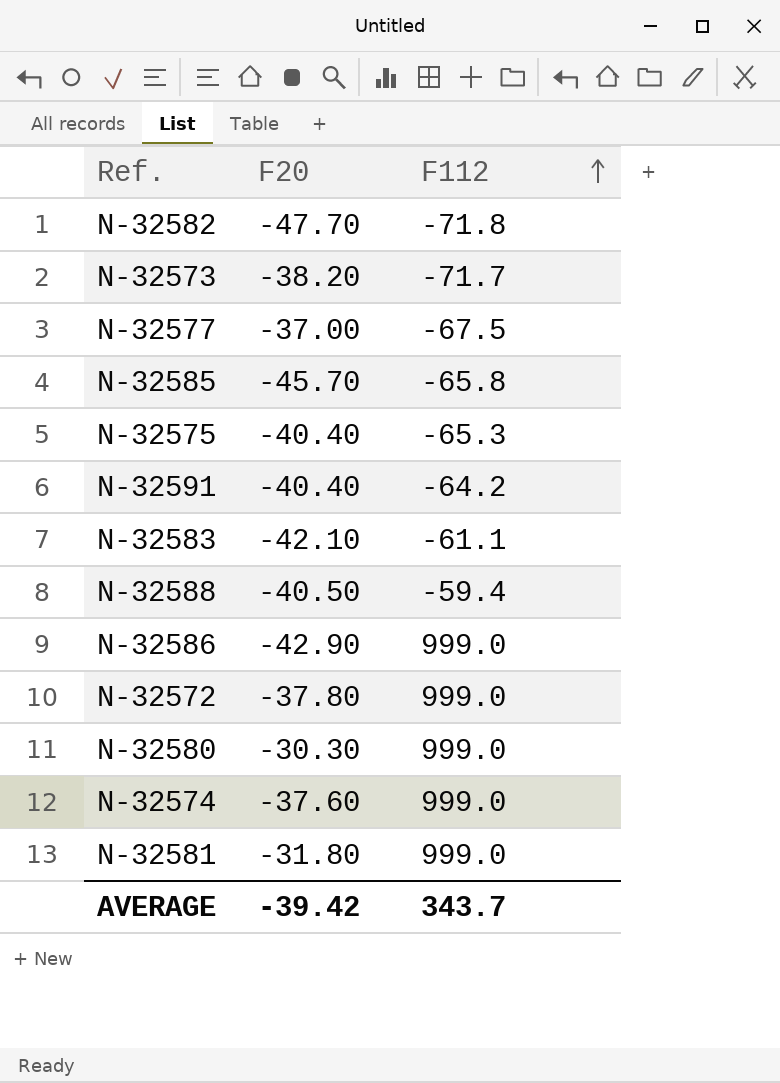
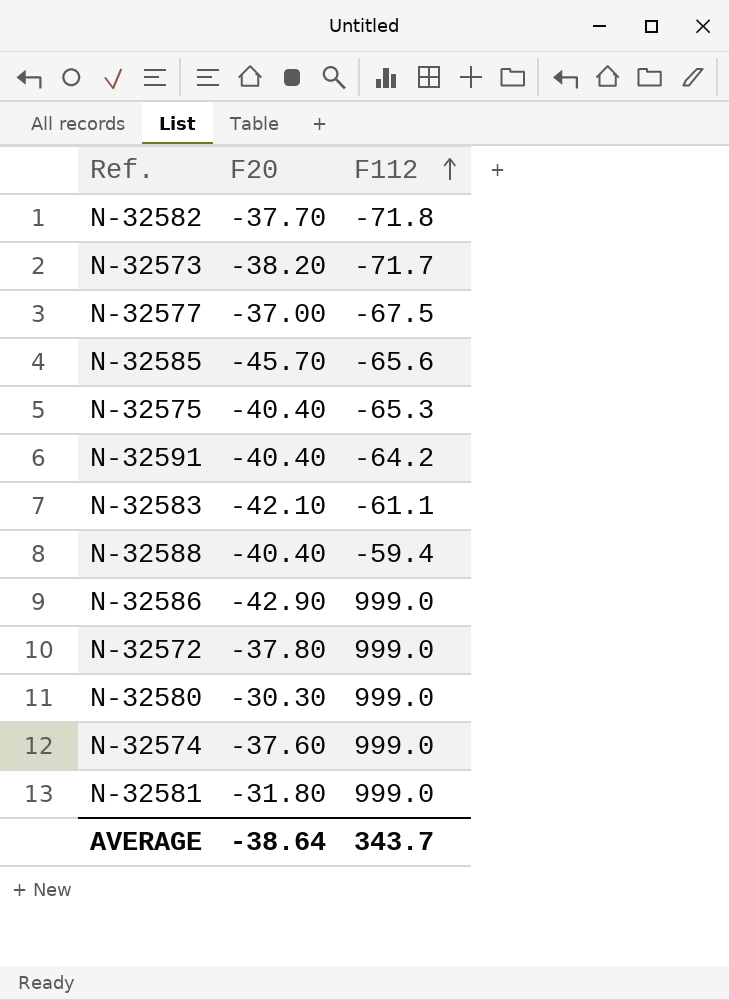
N-32582 | F20: -47.70 -> -37.70
N-32585 | F112: -65.8 -> -65.6
N-32588 | F20: -40.50 -> -40.40
AVERAGE | F20: -39.42 -> -38.64

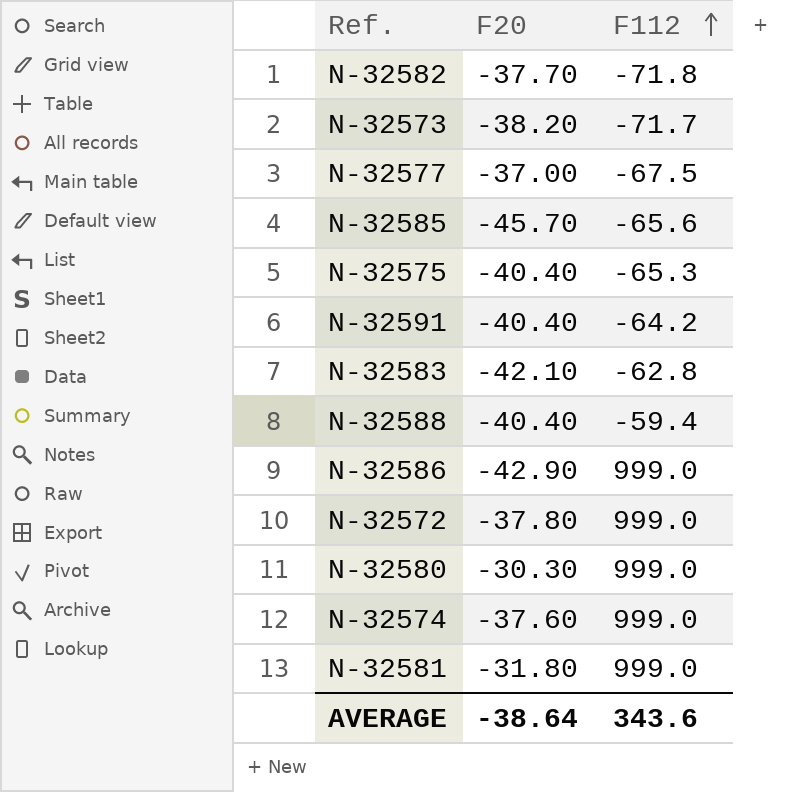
N-32583 | F112: -61.1 -> -62.8
AVERAGE | F112: 343.7 -> 343.6

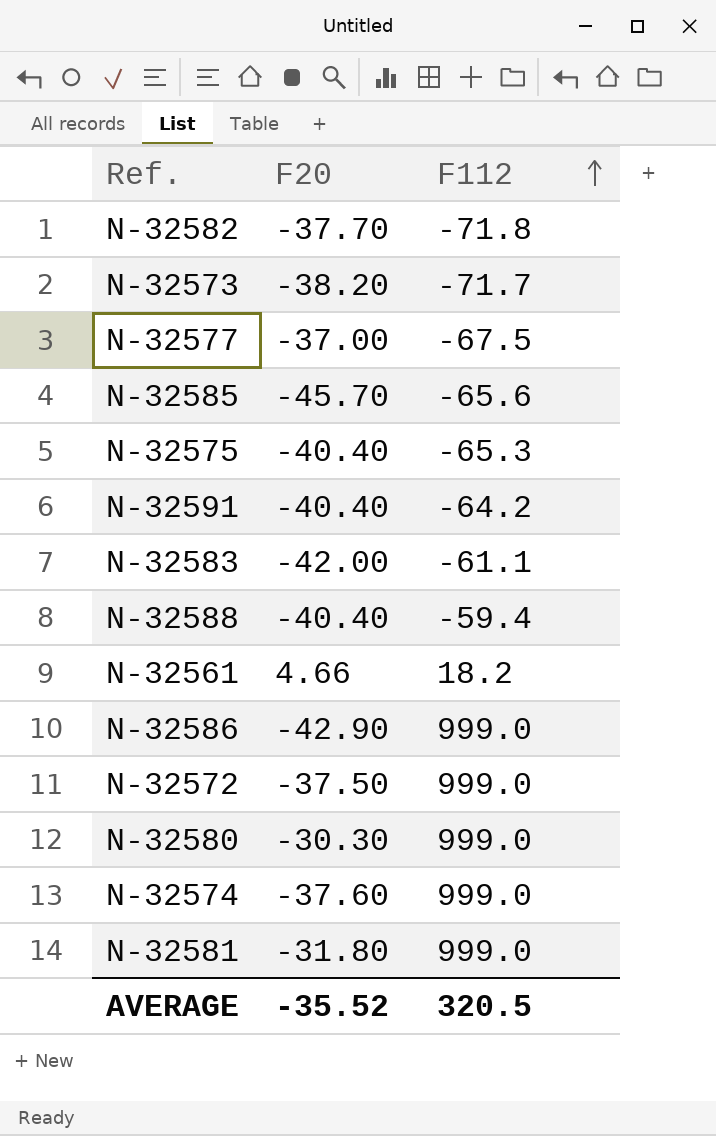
N-32583 | F20: -42.10 -> -42.00
N-32583 | F112: -62.8 -> -61.1
row N-32561: none -> 4.66 | 18.2
N-32572 | F20: -37.80 -> -37.50
AVERAGE | F20: -38.64 -> -35.52
AVERAGE | F112: 343.6 -> 320.5

